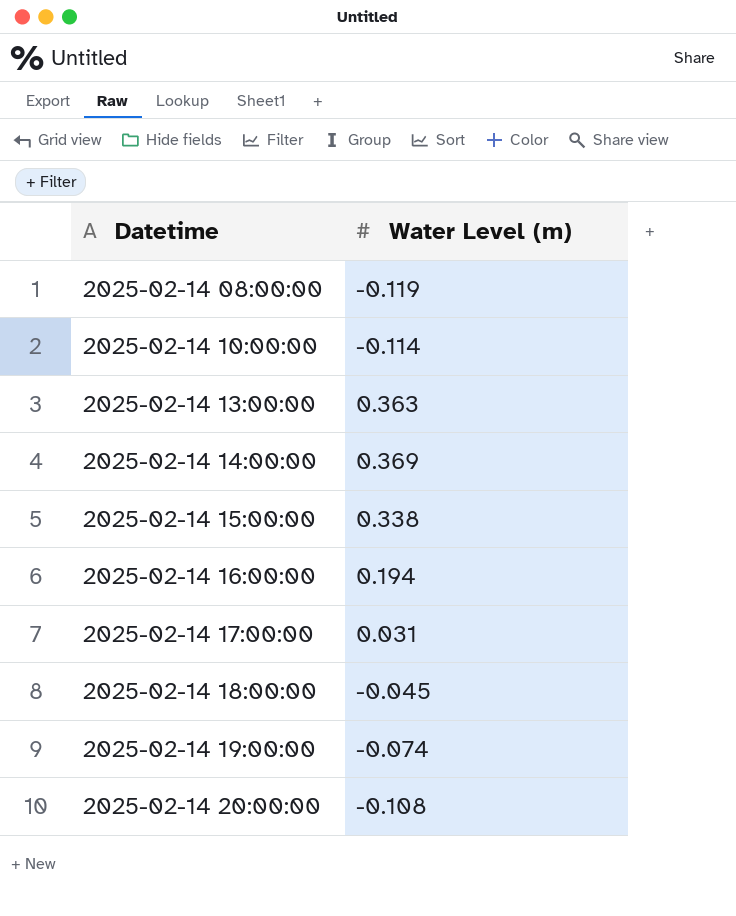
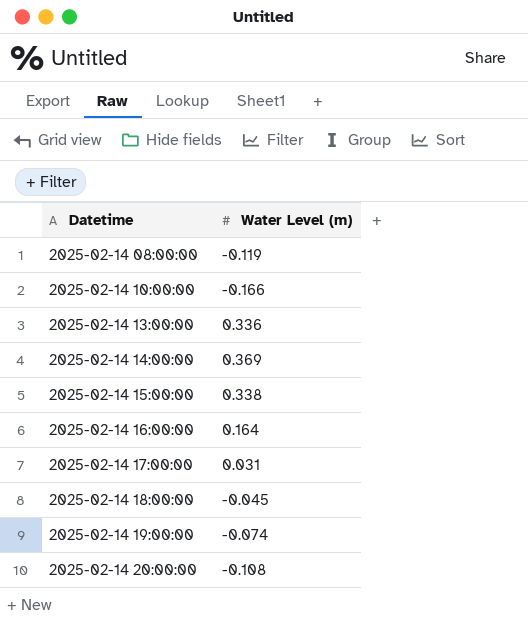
2025-02-14 10:00:00 | Water Level (m): -0.114 -> -0.166
2025-02-14 13:00:00 | Water Level (m): 0.363 -> 0.336
2025-02-14 16:00:00 | Water Level (m): 0.194 -> 0.164

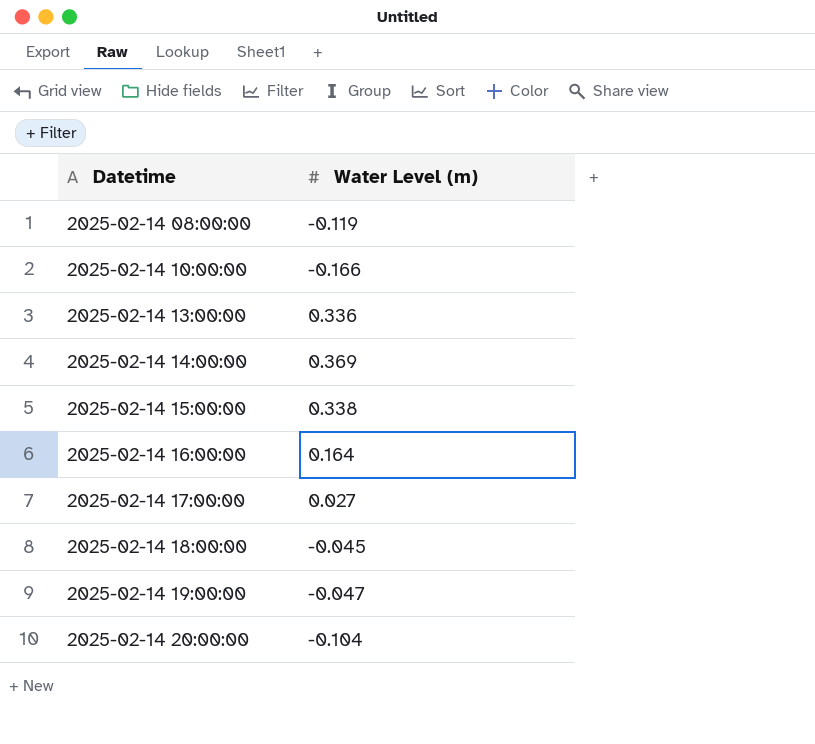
2025-02-14 17:00:00 | Water Level (m): 0.031 -> 0.027
2025-02-14 19:00:00 | Water Level (m): -0.074 -> -0.047
2025-02-14 20:00:00 | Water Level (m): -0.108 -> -0.104

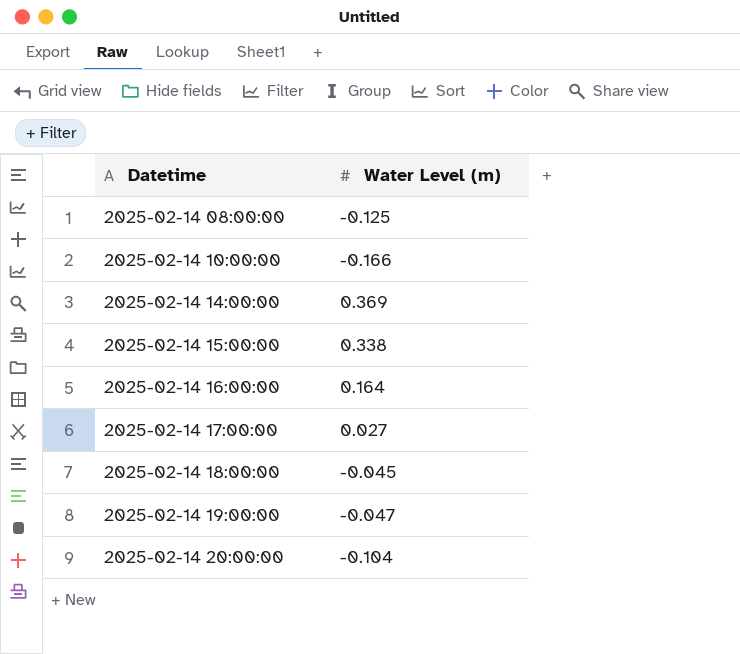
row 2025-02-14 13:00:00: 0.336 -> none
2025-02-14 08:00:00 | Water Level (m): -0.119 -> -0.125

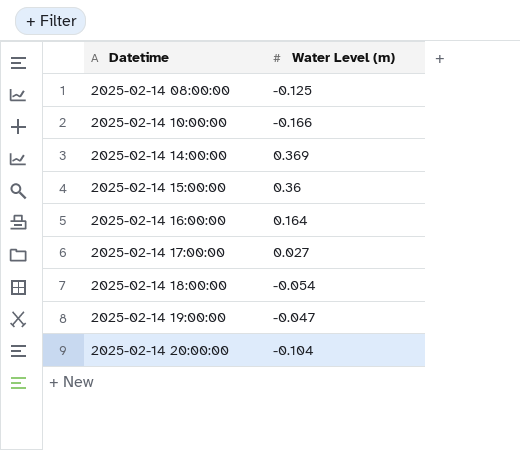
2025-02-14 15:00:00 | Water Level (m): 0.338 -> 0.36
2025-02-14 18:00:00 | Water Level (m): -0.045 -> -0.054

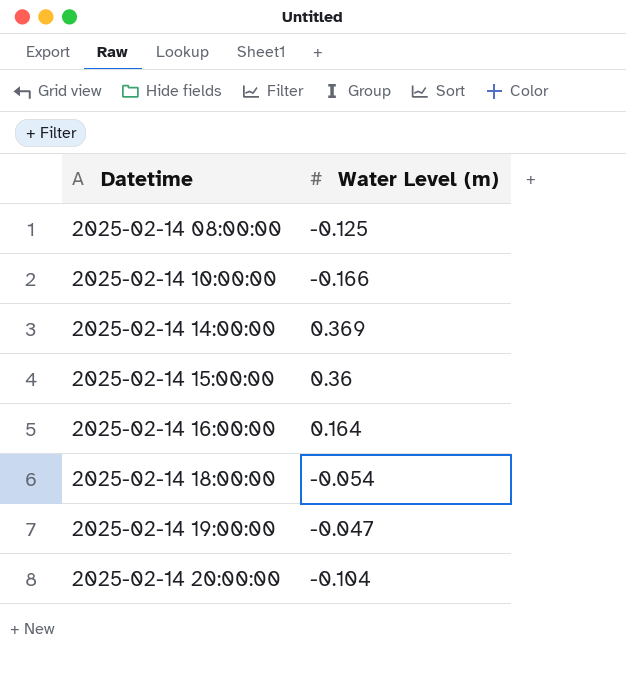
row 2025-02-14 17:00:00: 0.027 -> none

